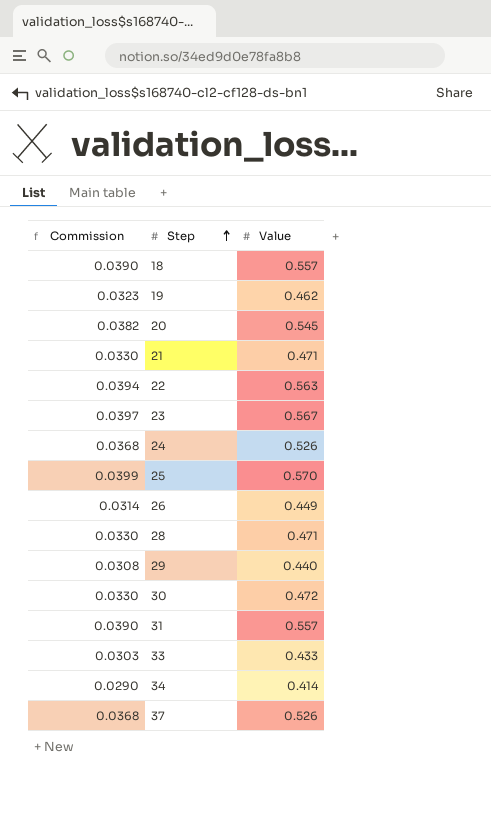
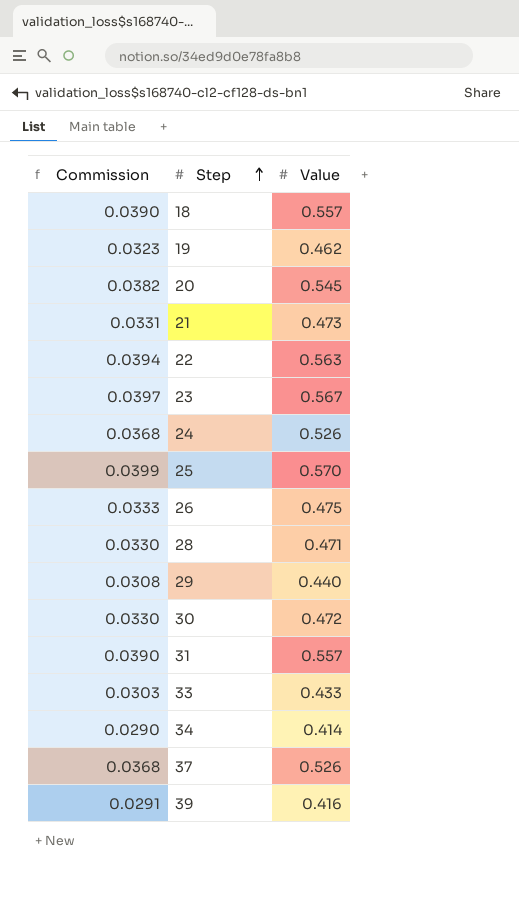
21 | Commission: 0.0330 -> 0.0331
21 | Value: 0.471 -> 0.473
26 | Commission: 0.0314 -> 0.0333
26 | Value: 0.449 -> 0.475
row 39: none -> 0.0291 | 0.416

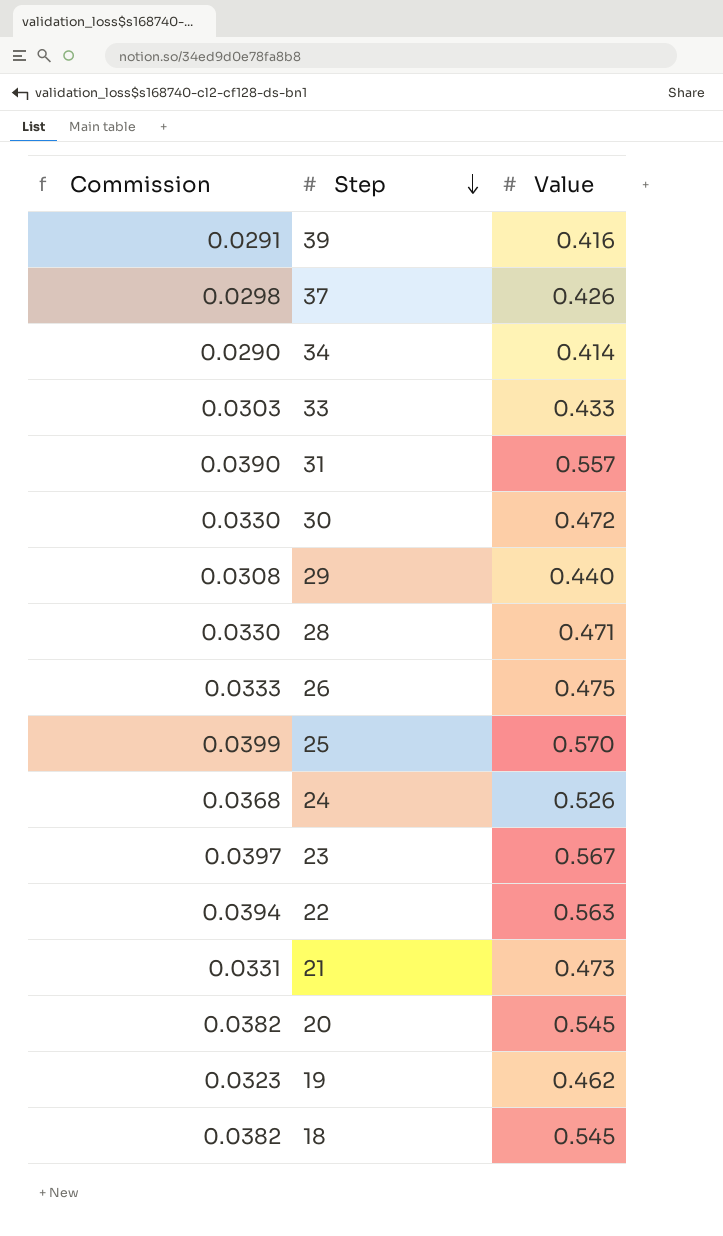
row order: Step ascending -> Step descending
37 | Commission: 0.0368 -> 0.0298
37 | Value: 0.526 -> 0.426
18 | Commission: 0.0390 -> 0.0382
18 | Value: 0.557 -> 0.545

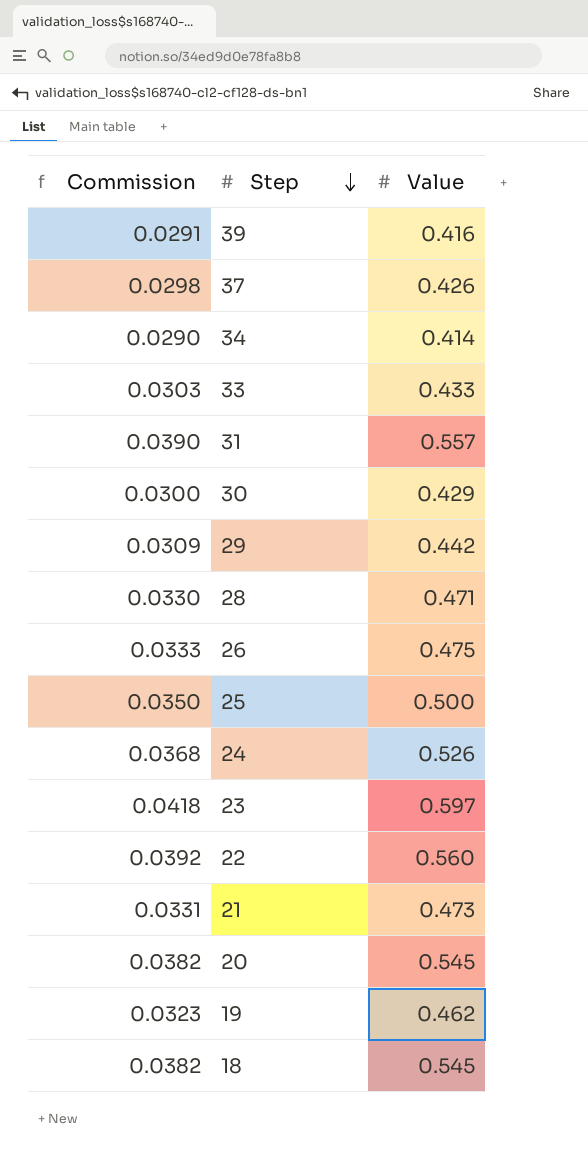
30 | Commission: 0.0330 -> 0.0300
30 | Value: 0.472 -> 0.429
29 | Commission: 0.0308 -> 0.0309
29 | Value: 0.440 -> 0.442
25 | Commission: 0.0399 -> 0.0350
25 | Value: 0.570 -> 0.500
23 | Commission: 0.0397 -> 0.0418
23 | Value: 0.567 -> 0.597
22 | Commission: 0.0394 -> 0.0392
22 | Value: 0.563 -> 0.560

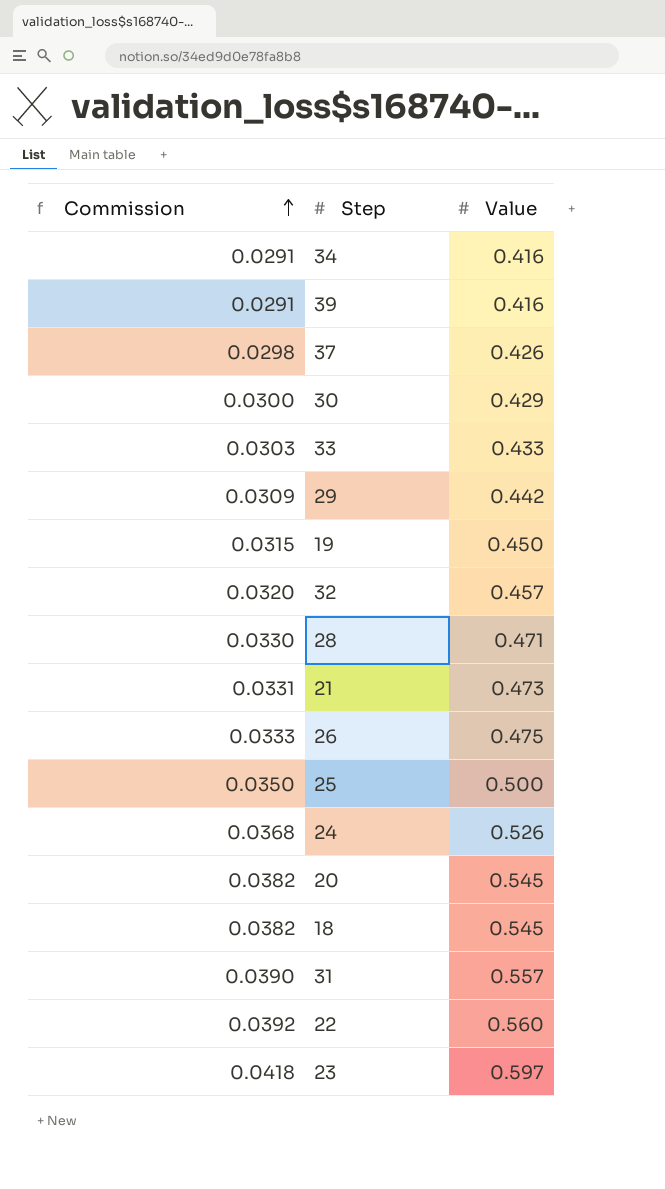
row order: Step descending -> Commission ascending
34 | Commission: 0.0290 -> 0.0291
34 | Value: 0.414 -> 0.416
19 | Commission: 0.0323 -> 0.0315
19 | Value: 0.462 -> 0.450
row 32: none -> 0.0320 | 0.457

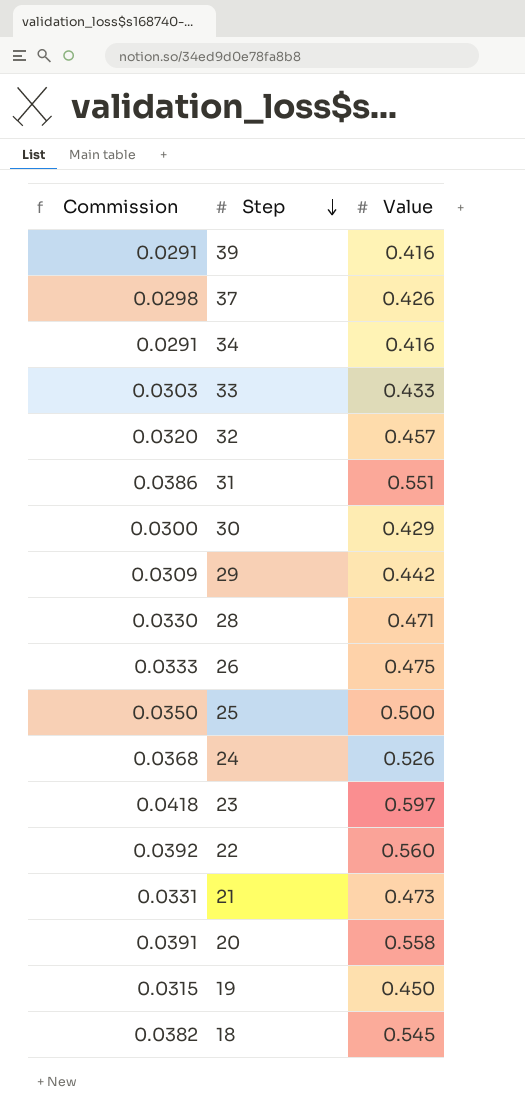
row order: Commission ascending -> Step descending
31 | Commission: 0.0390 -> 0.0386
31 | Value: 0.557 -> 0.551
20 | Commission: 0.0382 -> 0.0391
20 | Value: 0.545 -> 0.558

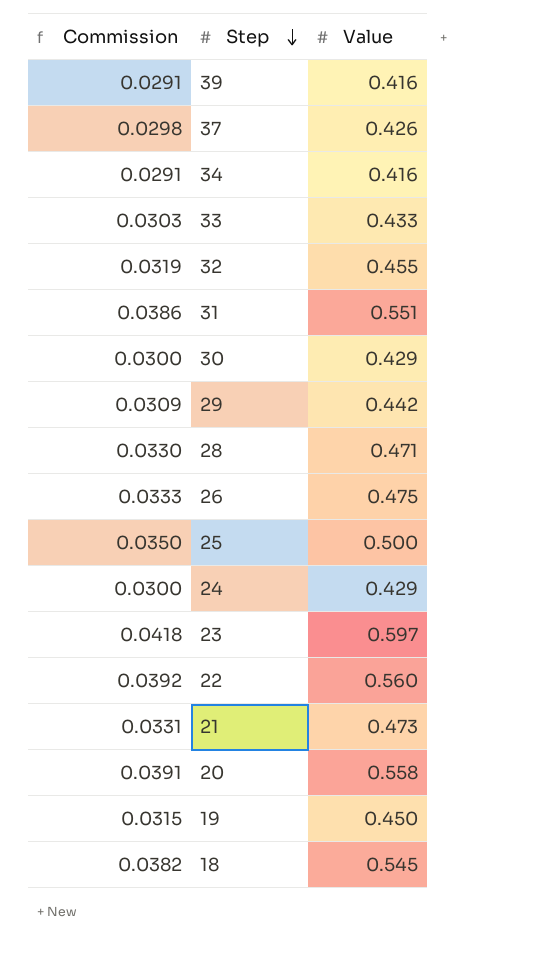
32 | Commission: 0.0320 -> 0.0319
32 | Value: 0.457 -> 0.455
24 | Commission: 0.0368 -> 0.0300
24 | Value: 0.526 -> 0.429

